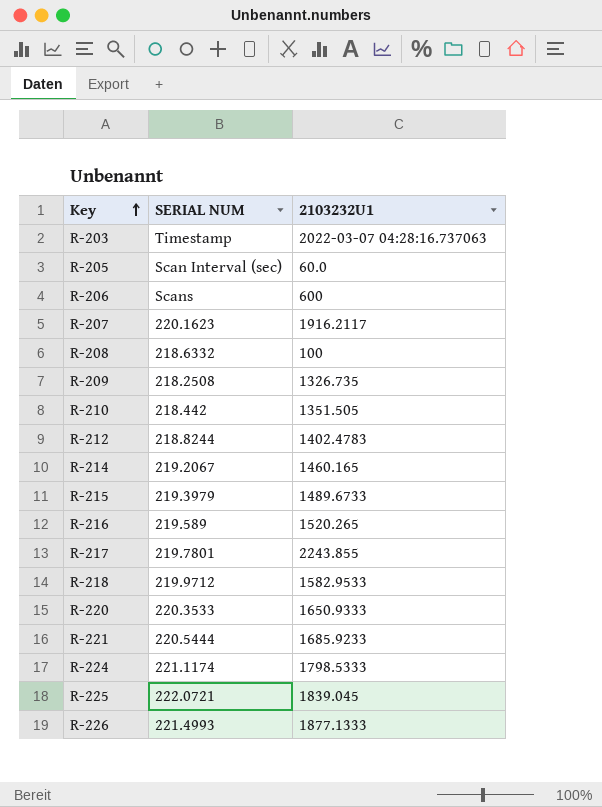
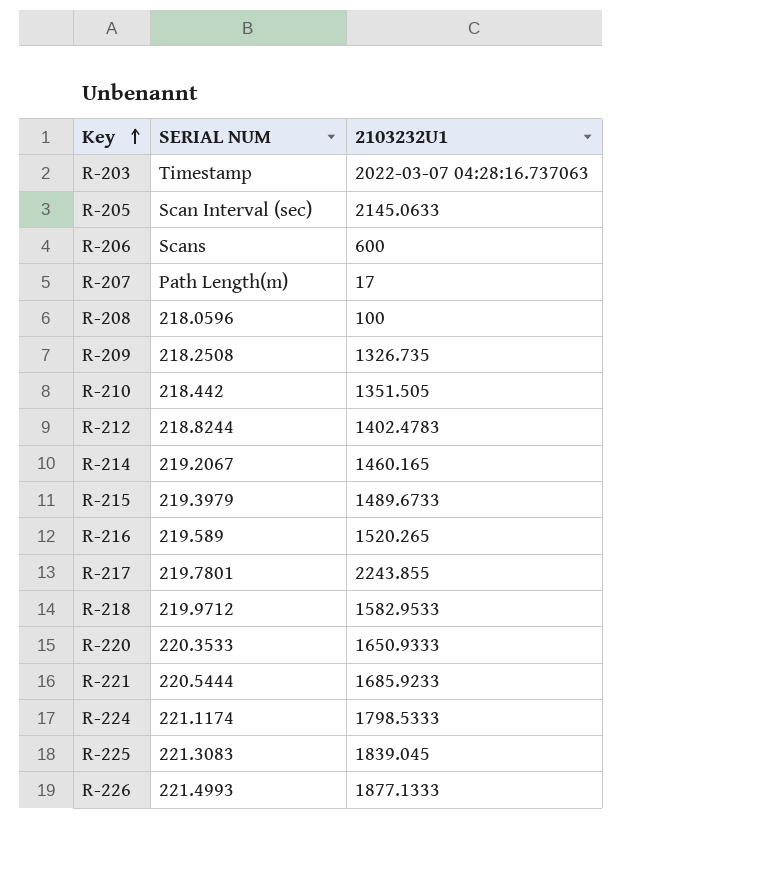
R-205 | 2103232U1: 60.0 -> 2145.0633
R-207 | SERIAL NUM: 220.1623 -> Path Length(m)
R-207 | 2103232U1: 1916.2117 -> 17
R-208 | SERIAL NUM: 218.6332 -> 218.0596
R-225 | SERIAL NUM: 222.0721 -> 221.3083

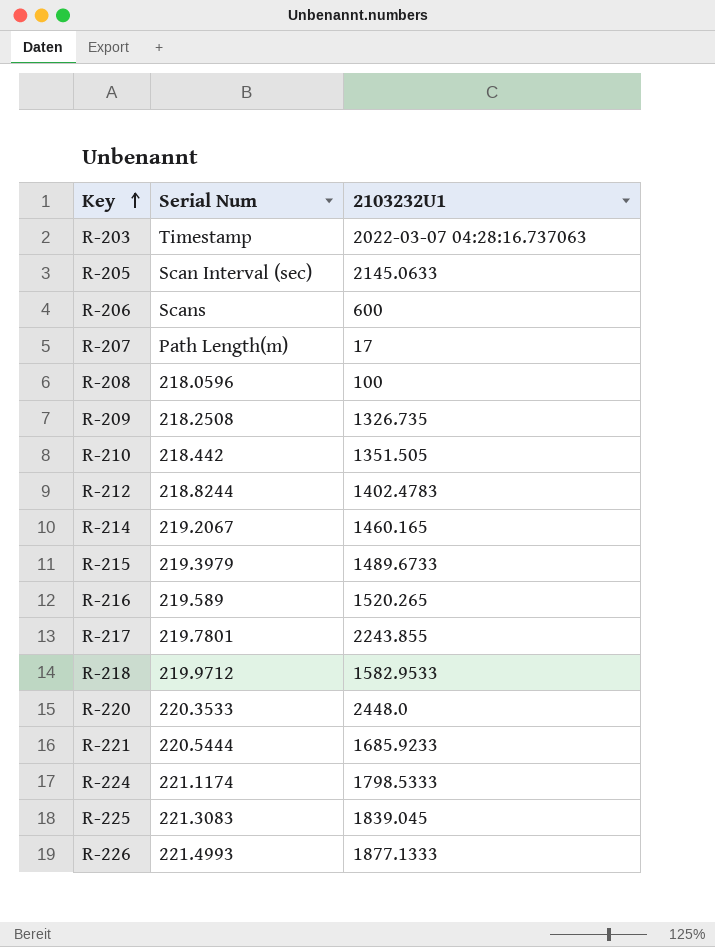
column name: SERIAL NUM -> Serial Num
R-220 | 2103232U1: 1650.9333 -> 2448.0

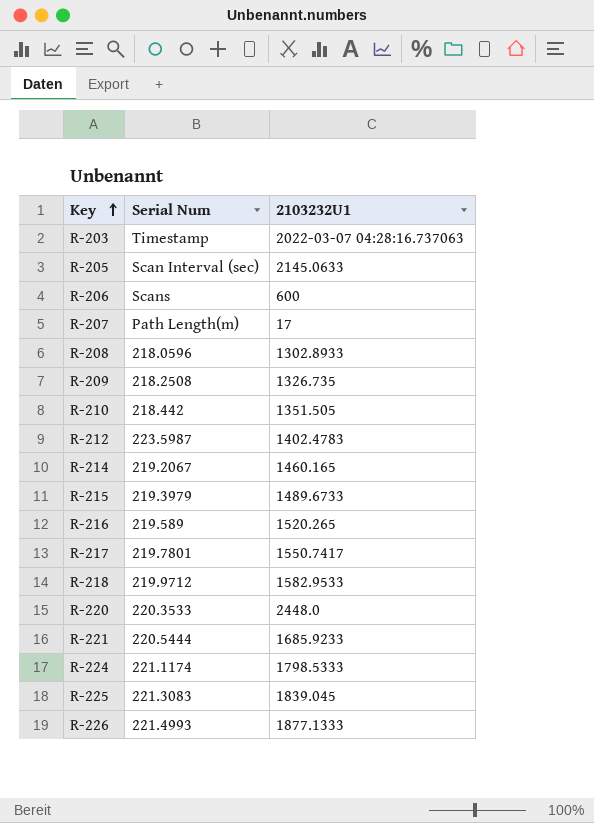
R-208 | 2103232U1: 100 -> 1302.8933
R-212 | Serial Num: 218.8244 -> 223.5987
R-217 | 2103232U1: 2243.855 -> 1550.7417

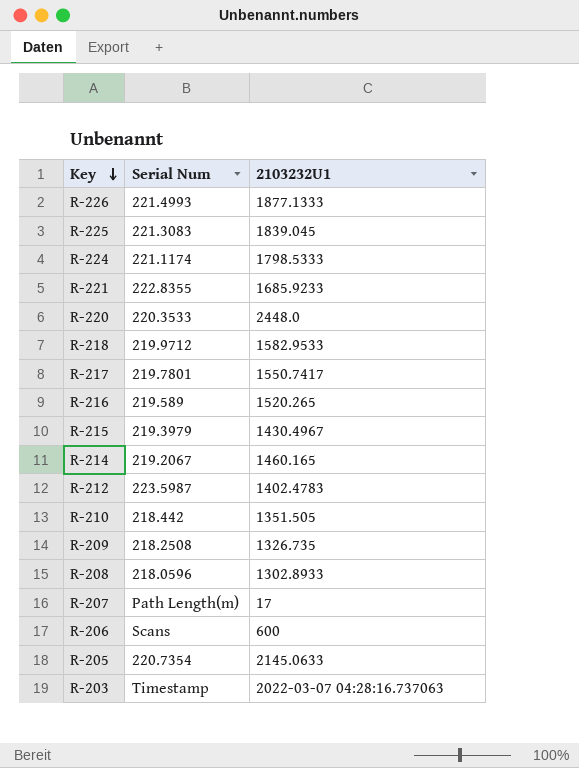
row order: Key ascending -> Key descending
R-221 | Serial Num: 220.5444 -> 222.8355
R-215 | 2103232U1: 1489.6733 -> 1430.4967
R-205 | Serial Num: Scan Interval (sec) -> 220.7354

